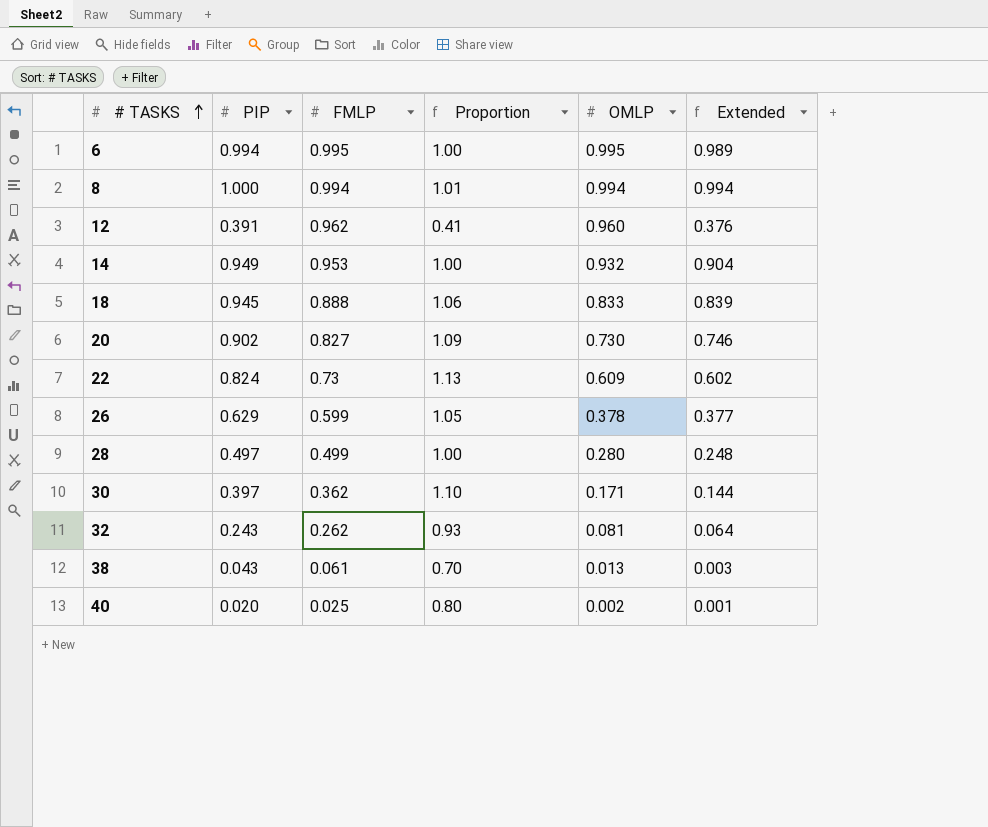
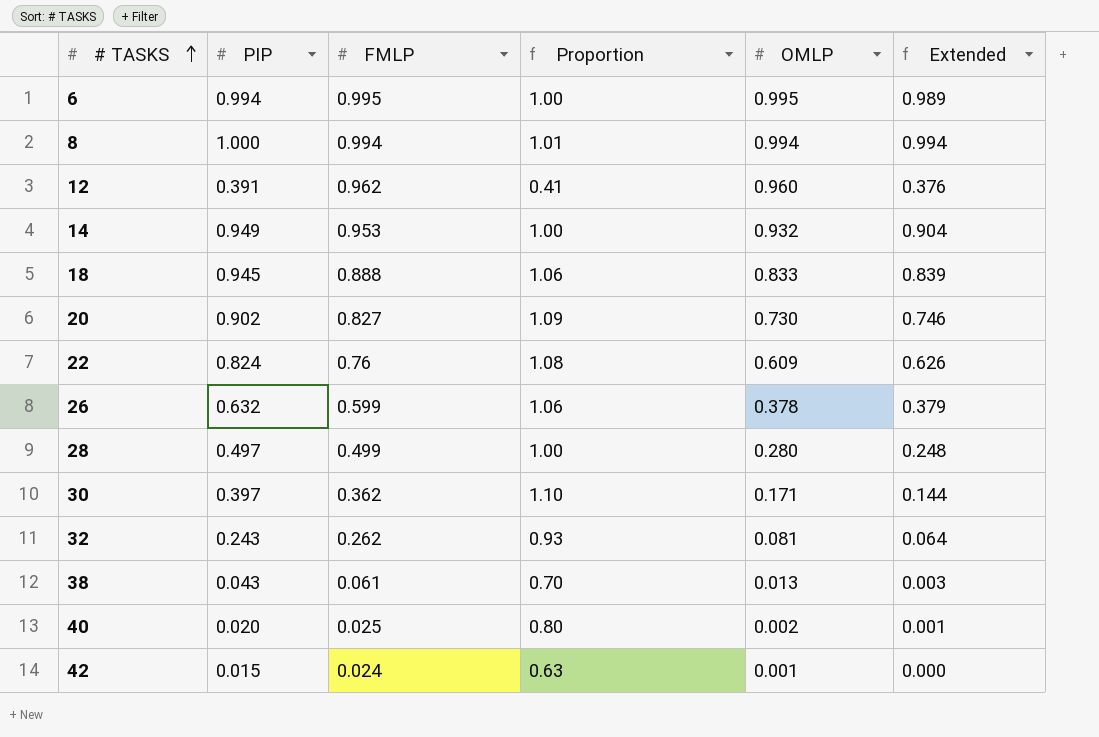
22 | FMLP: 0.73 -> 0.76
22 | Proportion: 1.13 -> 1.08
22 | Extended: 0.602 -> 0.626
26 | PIP: 0.629 -> 0.632
26 | Proportion: 1.05 -> 1.06
26 | Extended: 0.377 -> 0.379
row 42: none -> 0.015 | 0.024 | 0.63 | 0.001 | 0.000

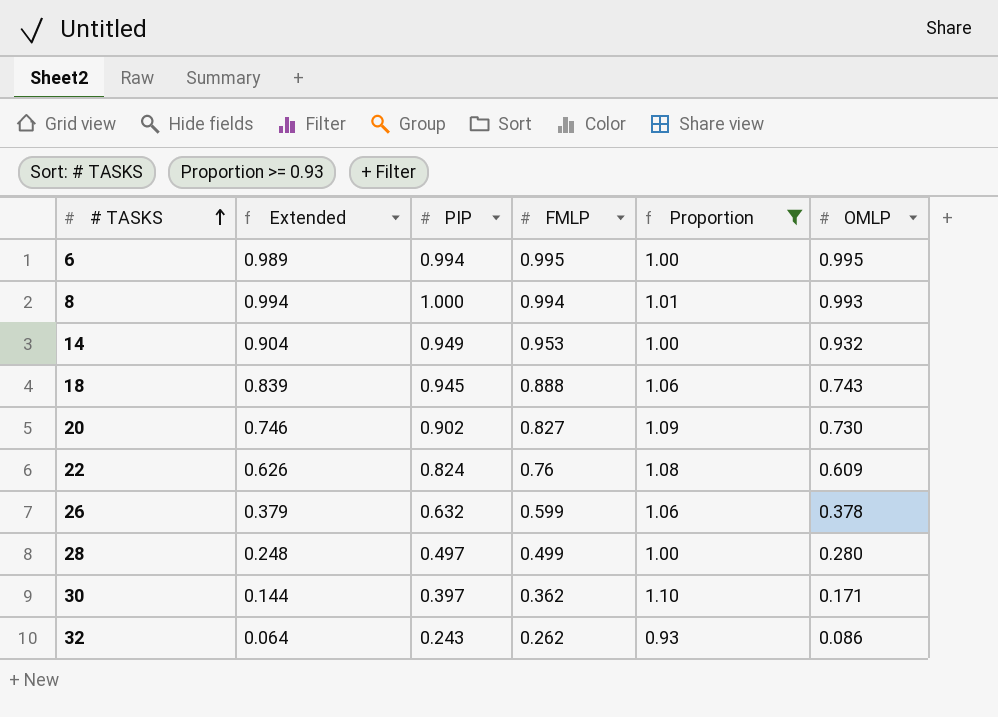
filter: none -> Proportion >= 0.93
column Extended | position: 6 -> 2
8 | OMLP: 0.994 -> 0.993
18 | OMLP: 0.833 -> 0.743
32 | OMLP: 0.081 -> 0.086

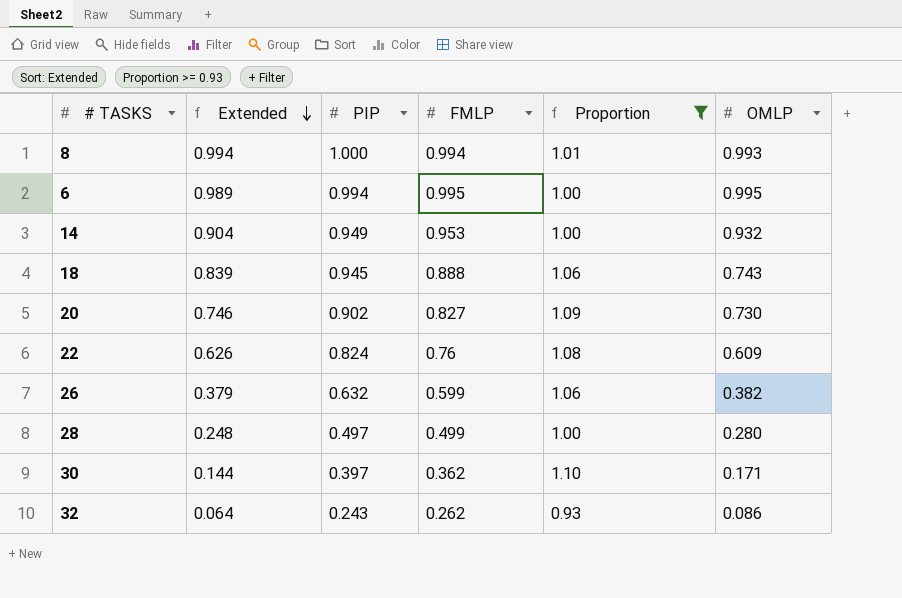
row order: # TASKS ascending -> Extended descending
26 | OMLP: 0.378 -> 0.382

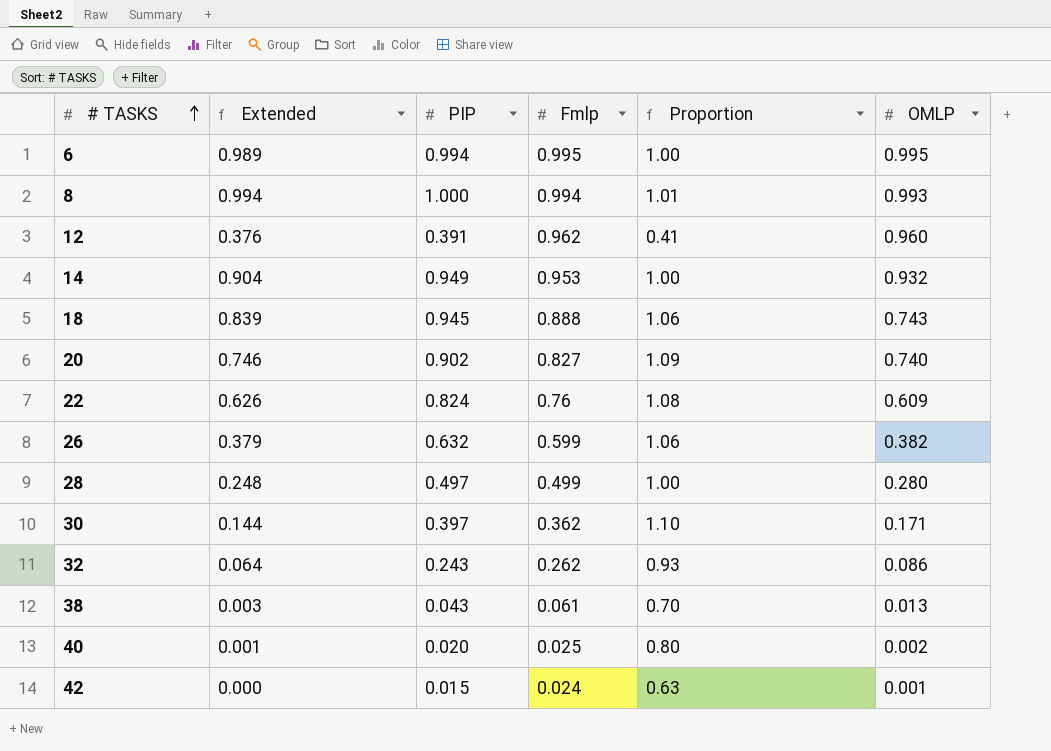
filter: Proportion >= 0.93 -> none
row order: Extended descending -> # TASKS ascending
column name: FMLP -> Fmlp
20 | OMLP: 0.730 -> 0.740

